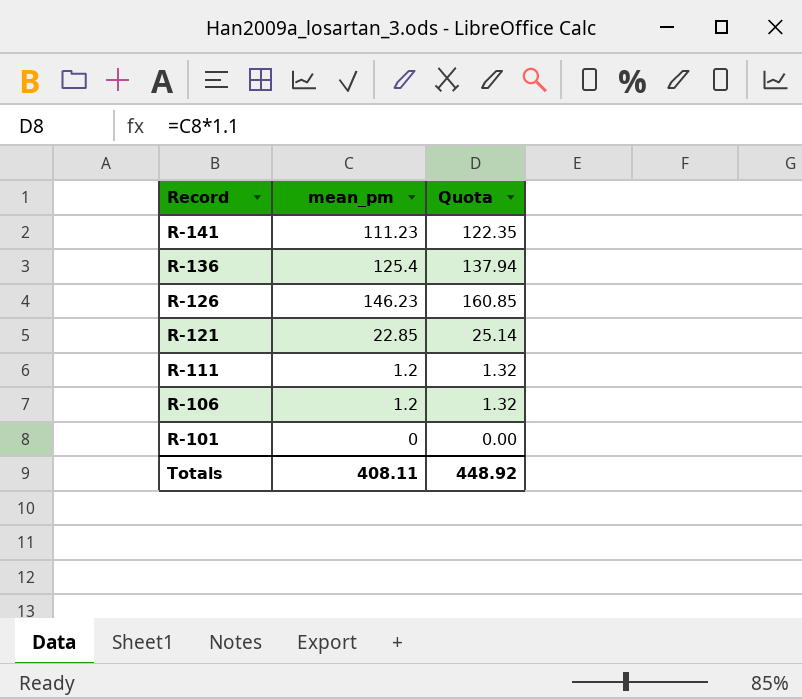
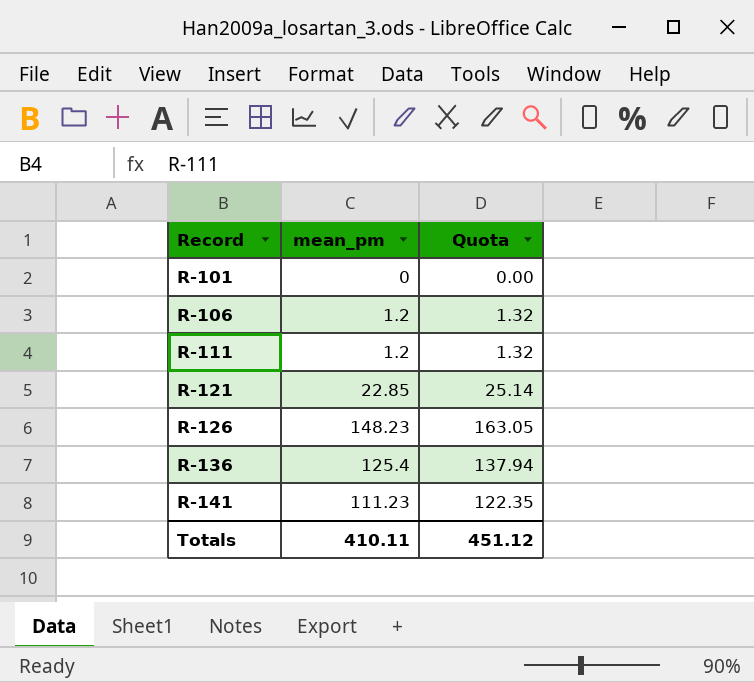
row order: Record descending -> Record ascending
R-126 | mean_pm: 146.23 -> 148.23
R-126 | Quota: 160.85 -> 163.05
Totals | mean_pm: 408.11 -> 410.11
Totals | Quota: 448.92 -> 451.12

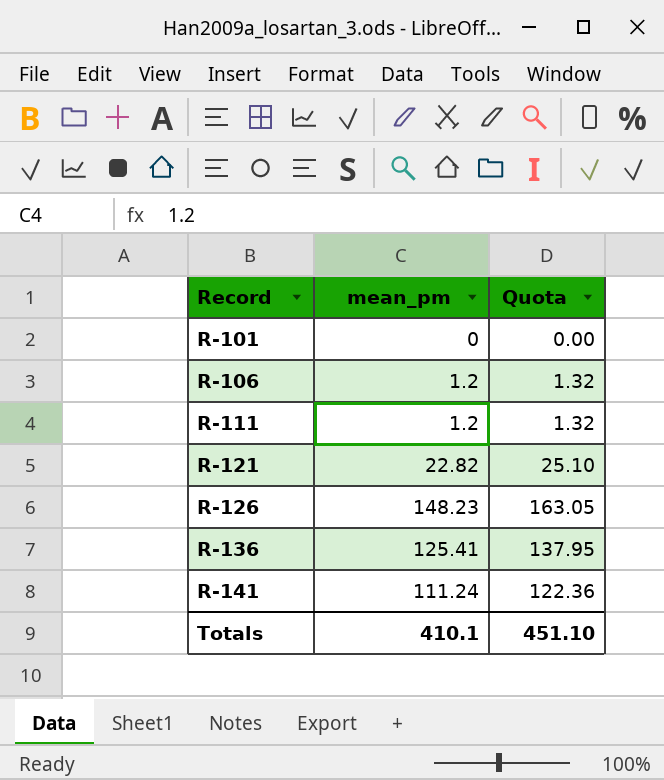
R-121 | mean_pm: 22.85 -> 22.82
R-121 | Quota: 25.14 -> 25.10
R-136 | mean_pm: 125.4 -> 125.41
R-136 | Quota: 137.94 -> 137.95
R-141 | mean_pm: 111.23 -> 111.24
R-141 | Quota: 122.35 -> 122.36
Totals | mean_pm: 410.11 -> 410.1
Totals | Quota: 451.12 -> 451.10

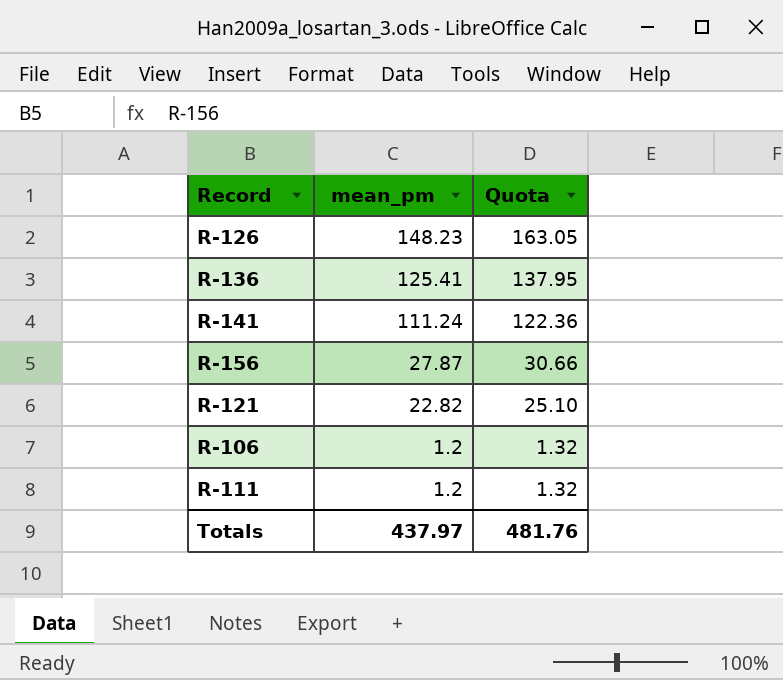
row order: Record ascending -> mean_pm descending
row R-101: 0 | 0.00 -> none
row R-156: none -> 27.87 | 30.66
Totals | mean_pm: 410.1 -> 437.97
Totals | Quota: 451.10 -> 481.76

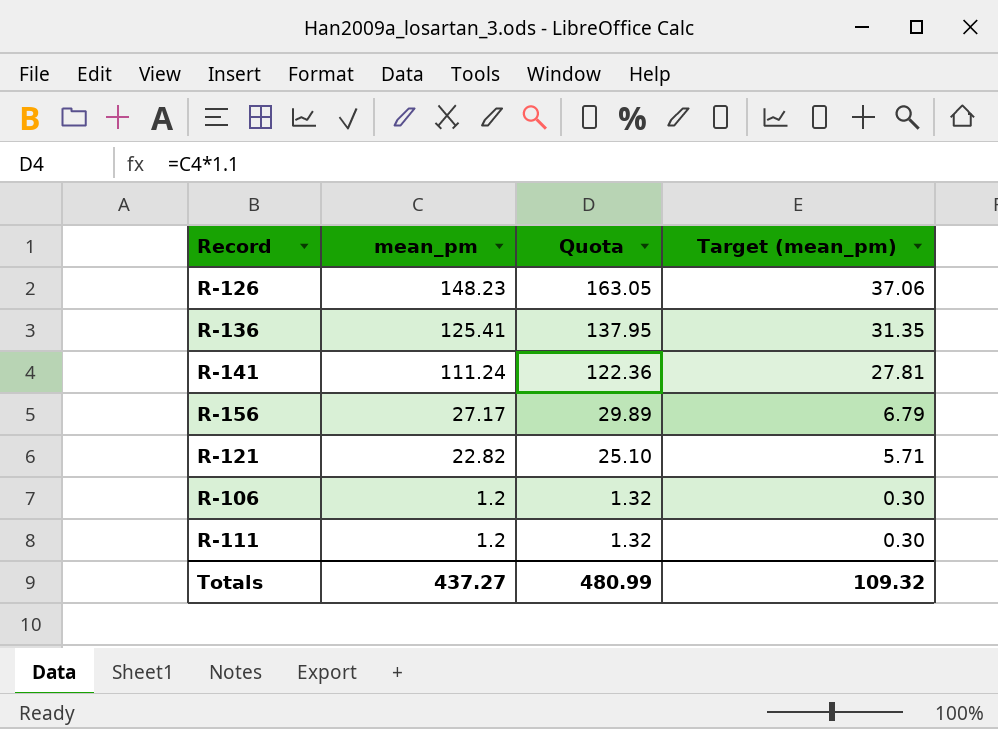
column Target (mean_pm) | formula: none -> [mean_pm] * 0.25
R-156 | mean_pm: 27.87 -> 27.17
R-156 | Quota: 30.66 -> 29.89
Totals | mean_pm: 437.97 -> 437.27
Totals | Quota: 481.76 -> 480.99

